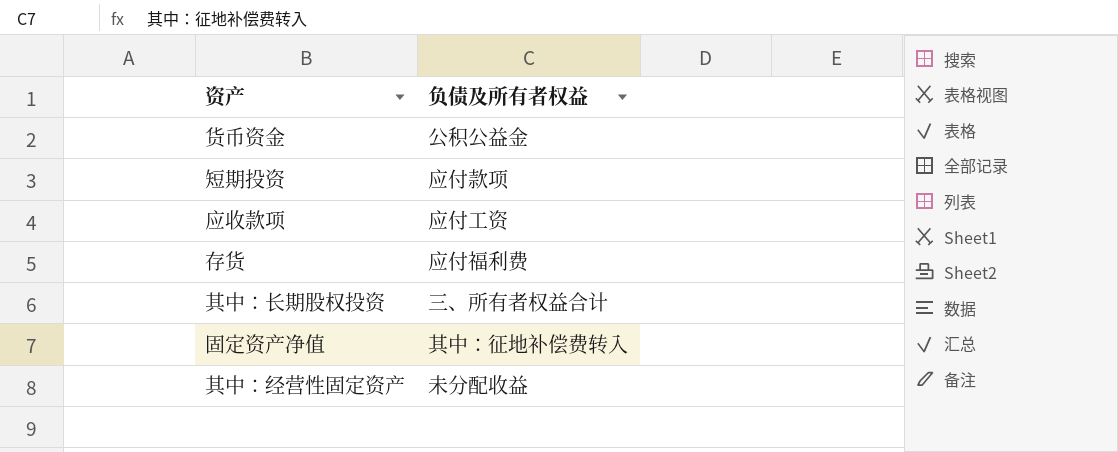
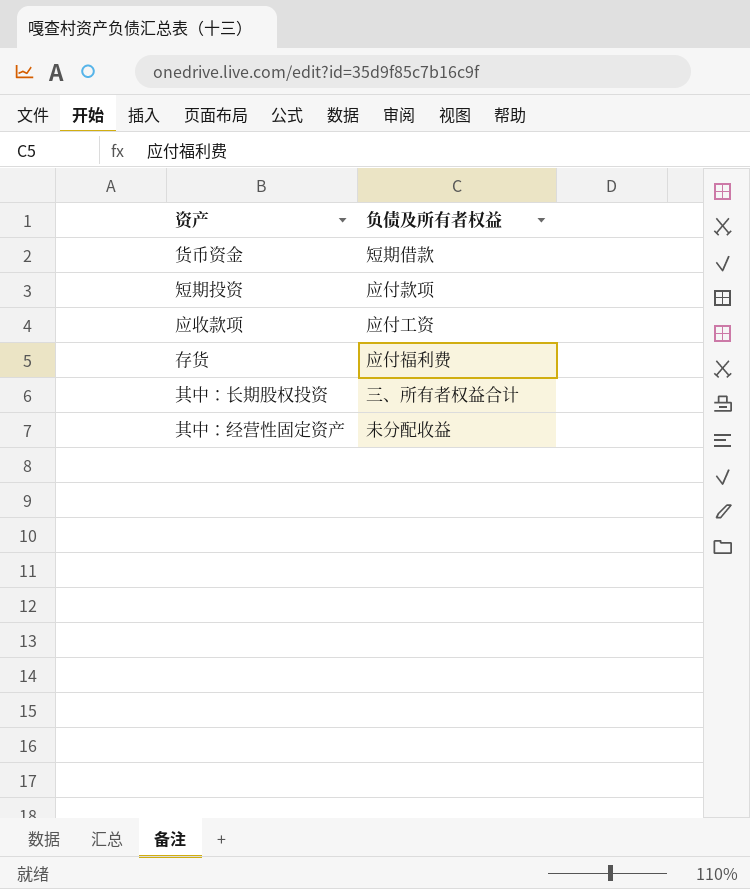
row 固定资产净值: 其中：征地补偿费转入 -> none
货币资金 | 负债及所有者权益: 公积公益金 -> 短期借款

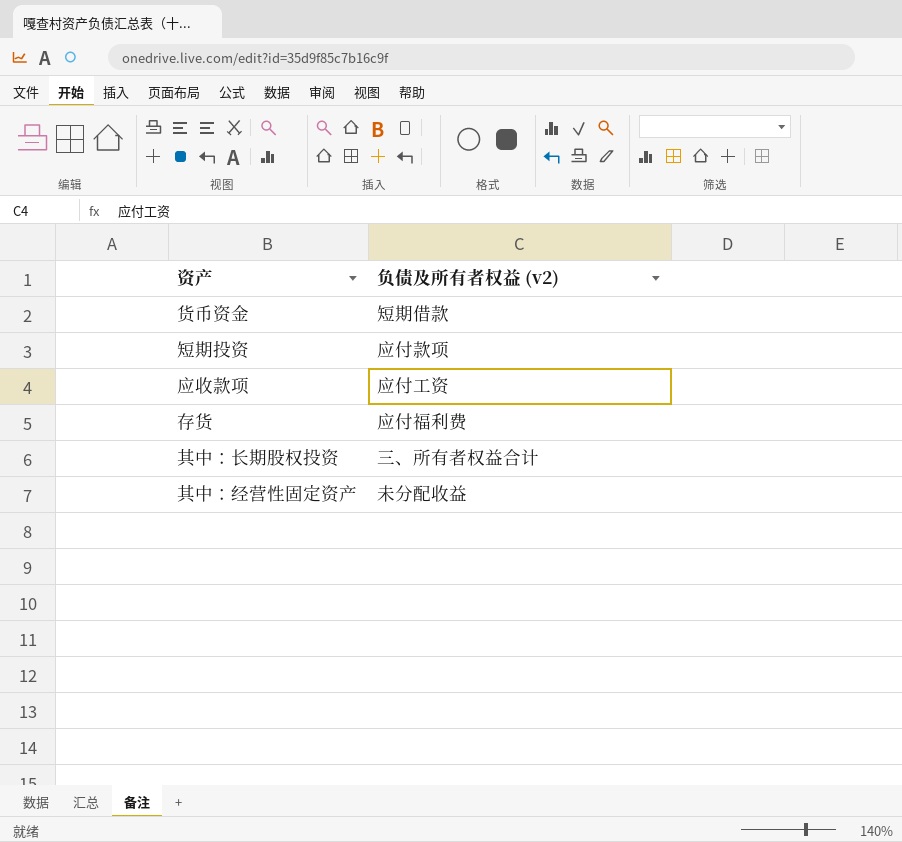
column name: 负债及所有者权益 -> 负债及所有者权益 (v2)

